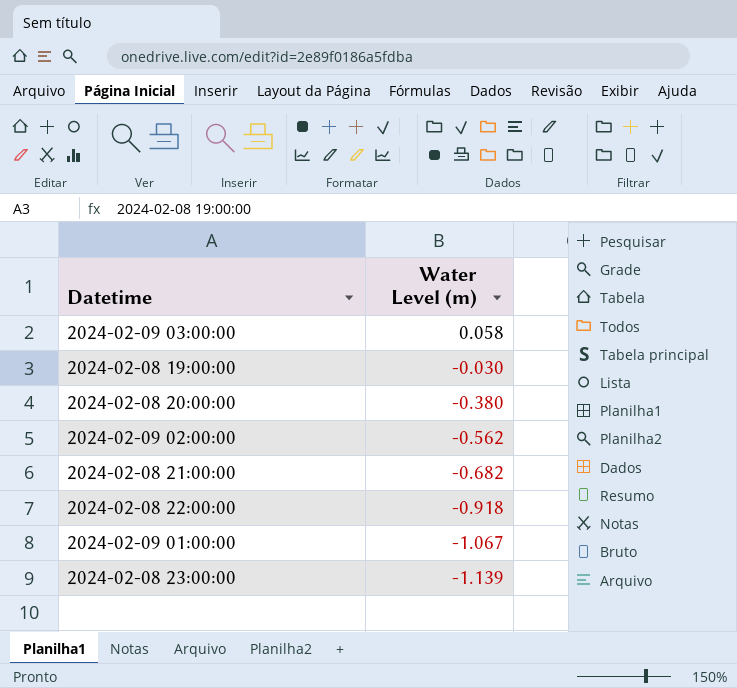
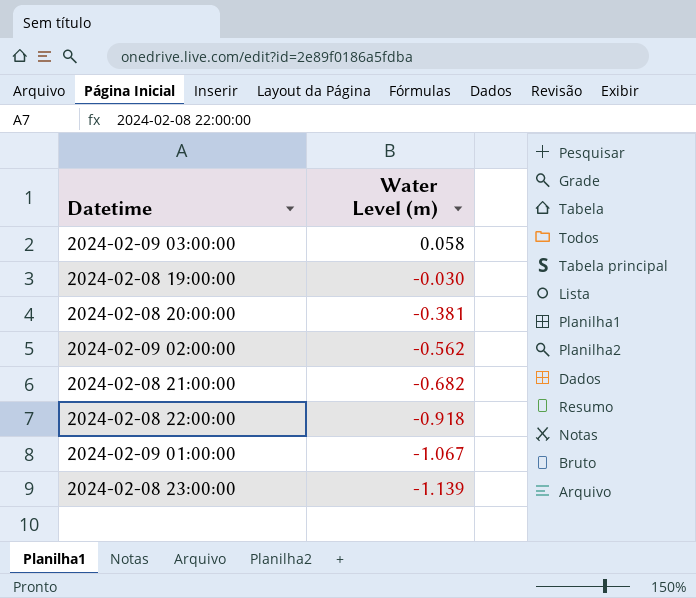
2024-02-08 20:00:00 | Water Level (m): -0.380 -> -0.381

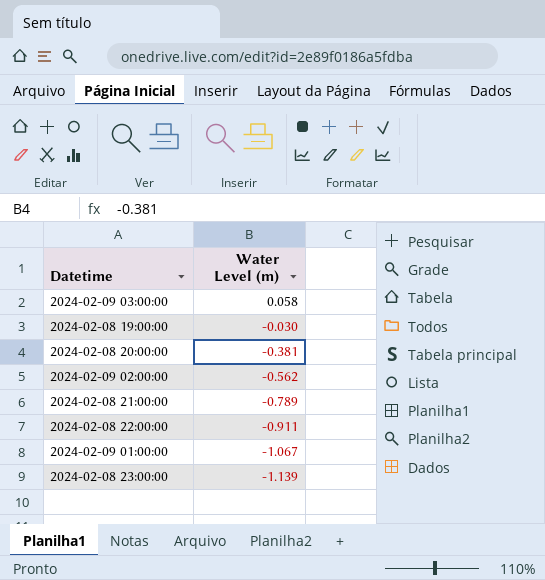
2024-02-08 21:00:00 | Water Level (m): -0.682 -> -0.789
2024-02-08 22:00:00 | Water Level (m): -0.918 -> -0.911

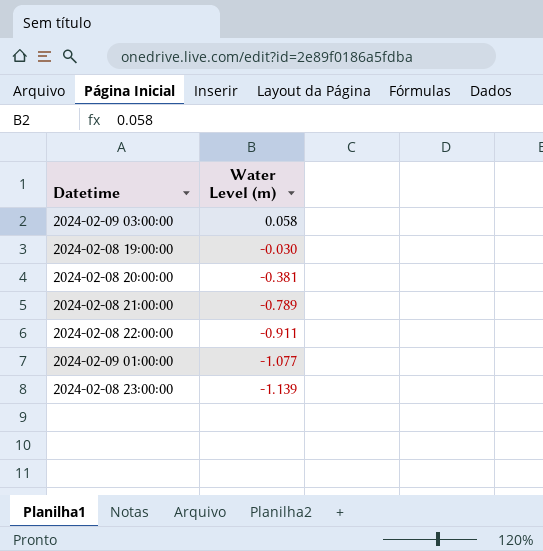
row 2024-02-09 02:00:00: -0.562 -> none
2024-02-09 01:00:00 | Water Level (m): -1.067 -> -1.077

